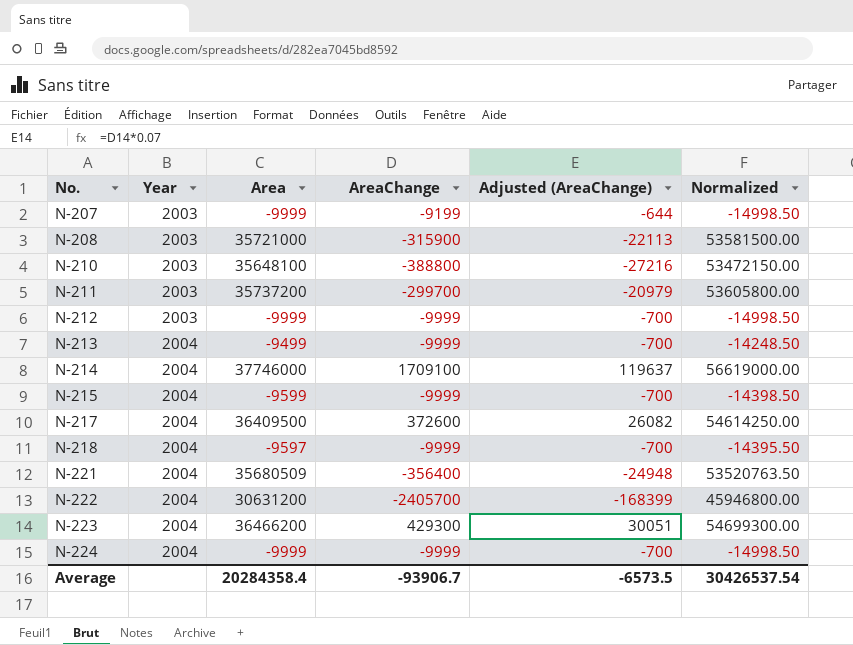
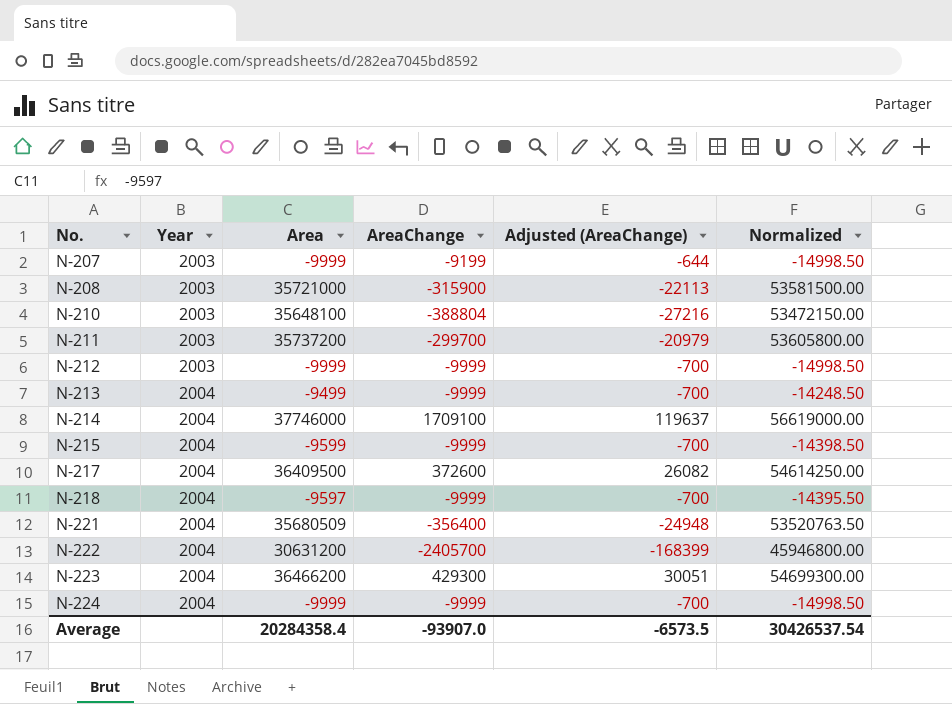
N-210 | AreaChange: -388800 -> -388804
Average | AreaChange: -93906.7 -> -93907.0

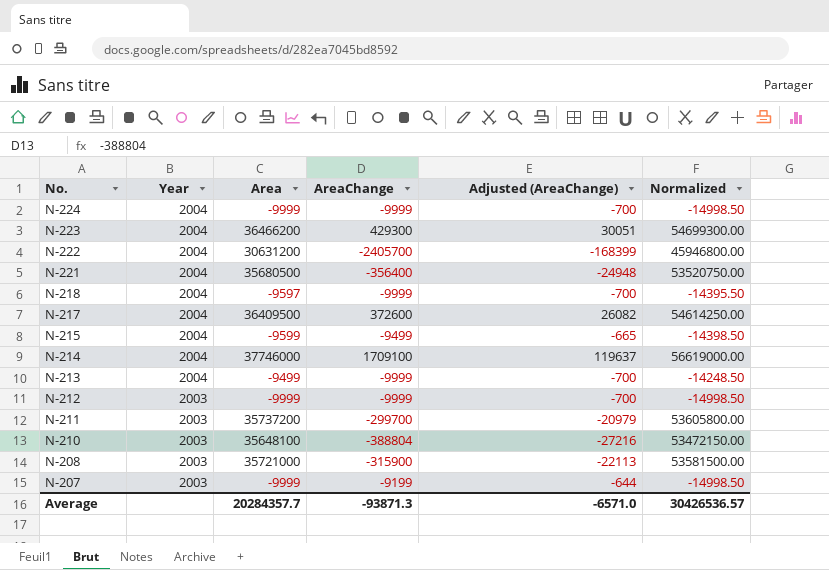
row order: No. ascending -> No. descending
N-221 | Area: 35680509 -> 35680500
N-221 | Normalized: 53520763.50 -> 53520750.00
N-215 | AreaChange: -9999 -> -9499
N-215 | Adjusted (AreaChange): -700 -> -665
Average | Area: 20284358.4 -> 20284357.7
Average | AreaChange: -93907.0 -> -93871.3
Average | Adjusted (AreaChange): -6573.5 -> -6571.0
Average | Normalized: 30426537.54 -> 30426536.57

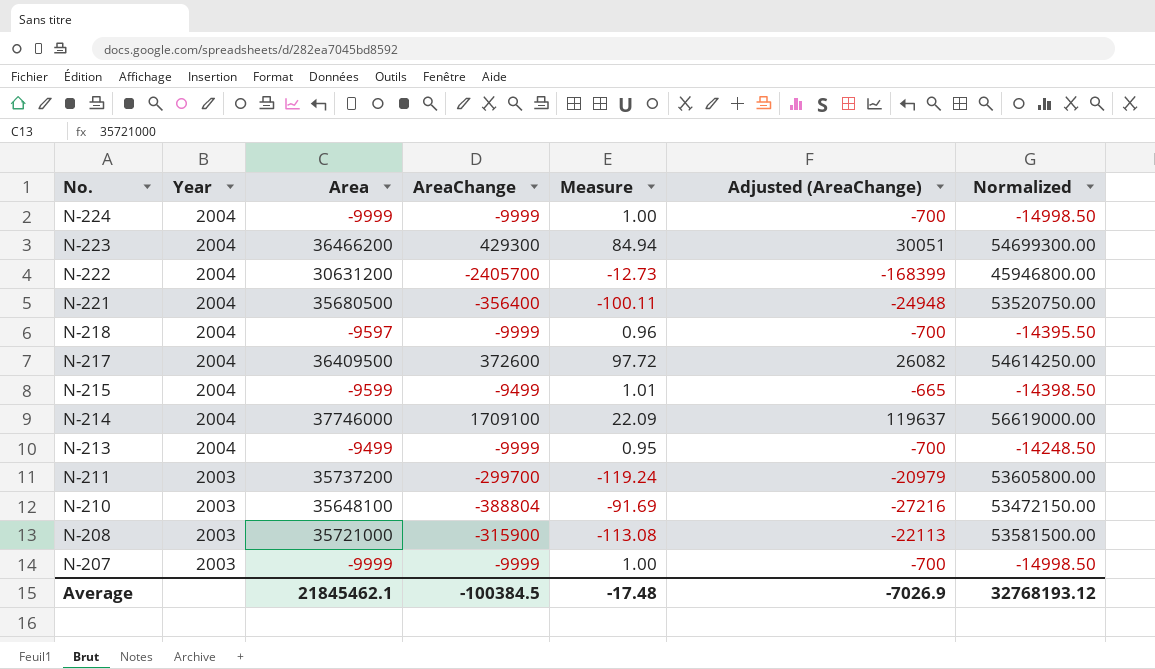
column Measure | formula: none -> [Area] / [AreaChange]
row N-212: 2003 | -9999 | -9999 | -700 | -14998.50 -> none
N-207 | AreaChange: -9199 -> -9999
N-207 | Adjusted (AreaChange): -644 -> -700
Average | Area: 20284357.7 -> 21845462.1
Average | AreaChange: -93871.3 -> -100384.5
Average | Adjusted (AreaChange): -6571.0 -> -7026.9
Average | Normalized: 30426536.57 -> 32768193.12

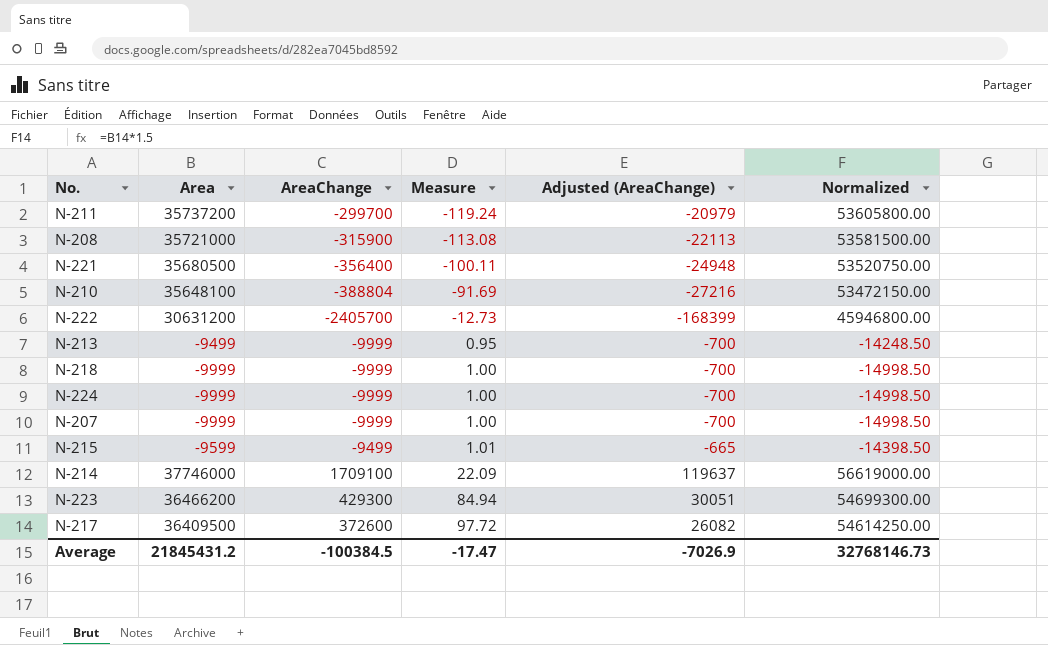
row order: No. descending -> Measure ascending
column Year | position: 2 -> none
N-218 | Area: -9597 -> -9999
N-218 | Measure: 0.96 -> 1.00
N-218 | Normalized: -14395.50 -> -14998.50
Average | Area: 21845462.1 -> 21845431.2
Average | Measure: -17.48 -> -17.47
Average | Normalized: 32768193.12 -> 32768146.73

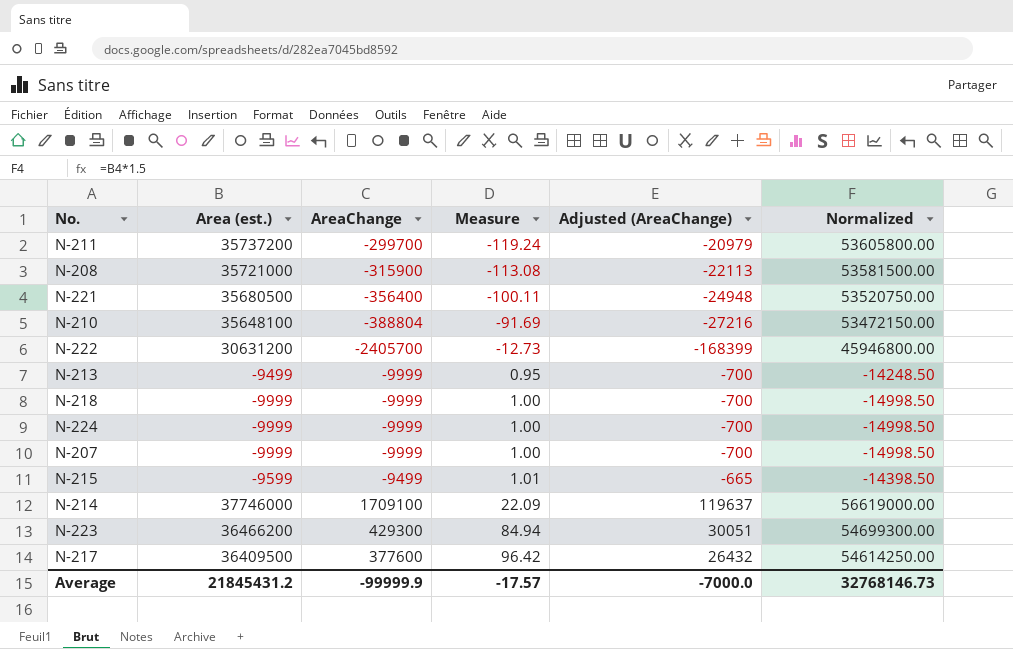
column name: Area -> Area (est.)
N-217 | AreaChange: 372600 -> 377600
N-217 | Measure: 97.72 -> 96.42
N-217 | Adjusted (AreaChange): 26082 -> 26432
Average | AreaChange: -100384.5 -> -99999.9
Average | Measure: -17.47 -> -17.57
Average | Adjusted (AreaChange): -7026.9 -> -7000.0

